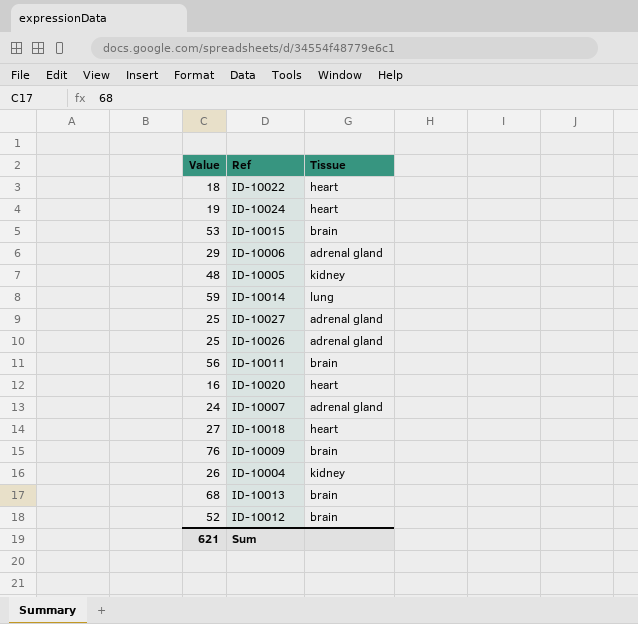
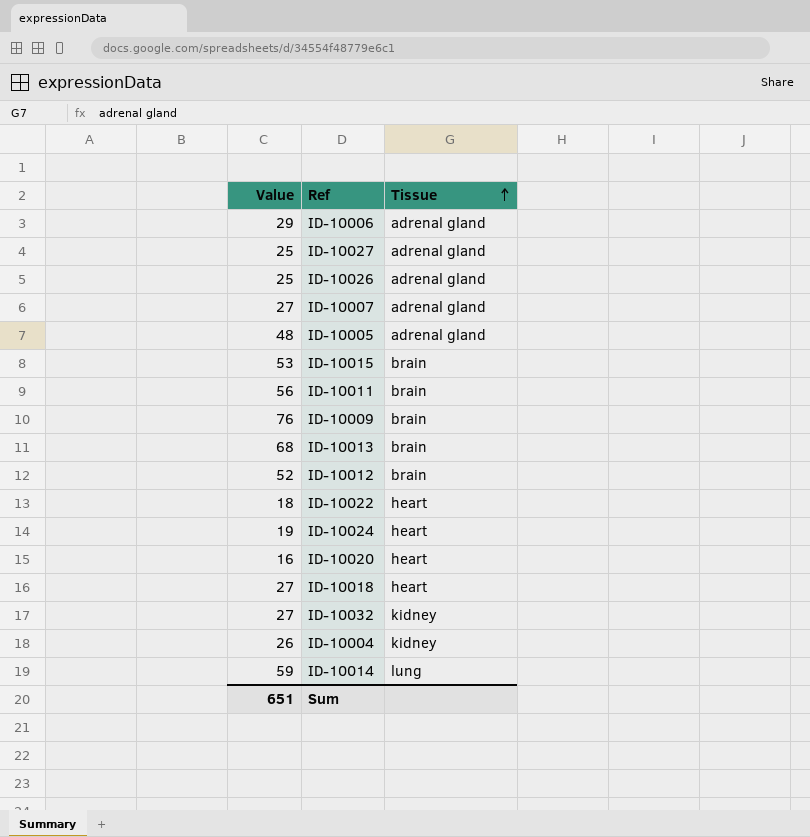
row order: none -> Tissue ascending
ID-10007 | Value: 24 -> 27
ID-10005 | Tissue: kidney -> adrenal gland
row ID-10032: none -> 27 | kidney
Sum | Value: 621 -> 651

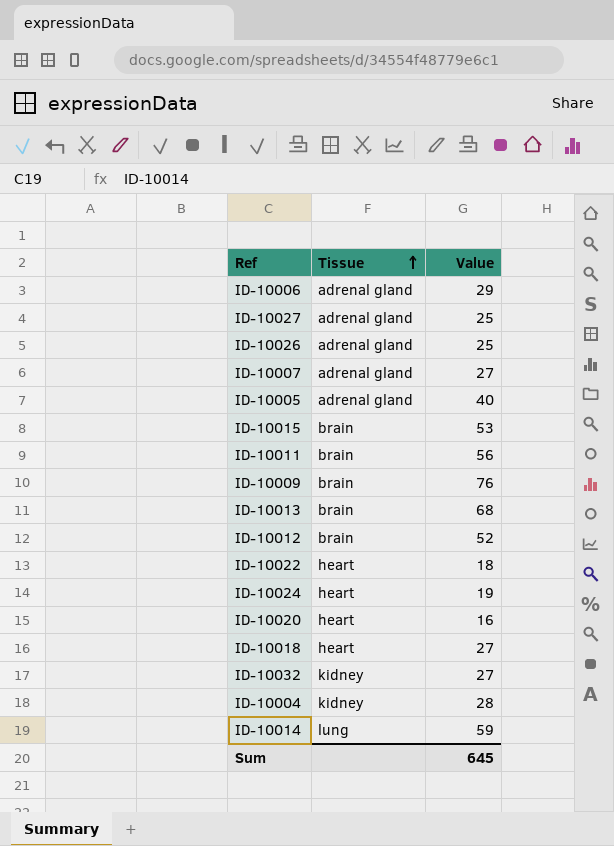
column Value | position: 1 -> 3
ID-10005 | Value: 48 -> 40
ID-10004 | Value: 26 -> 28
Sum | Value: 651 -> 645

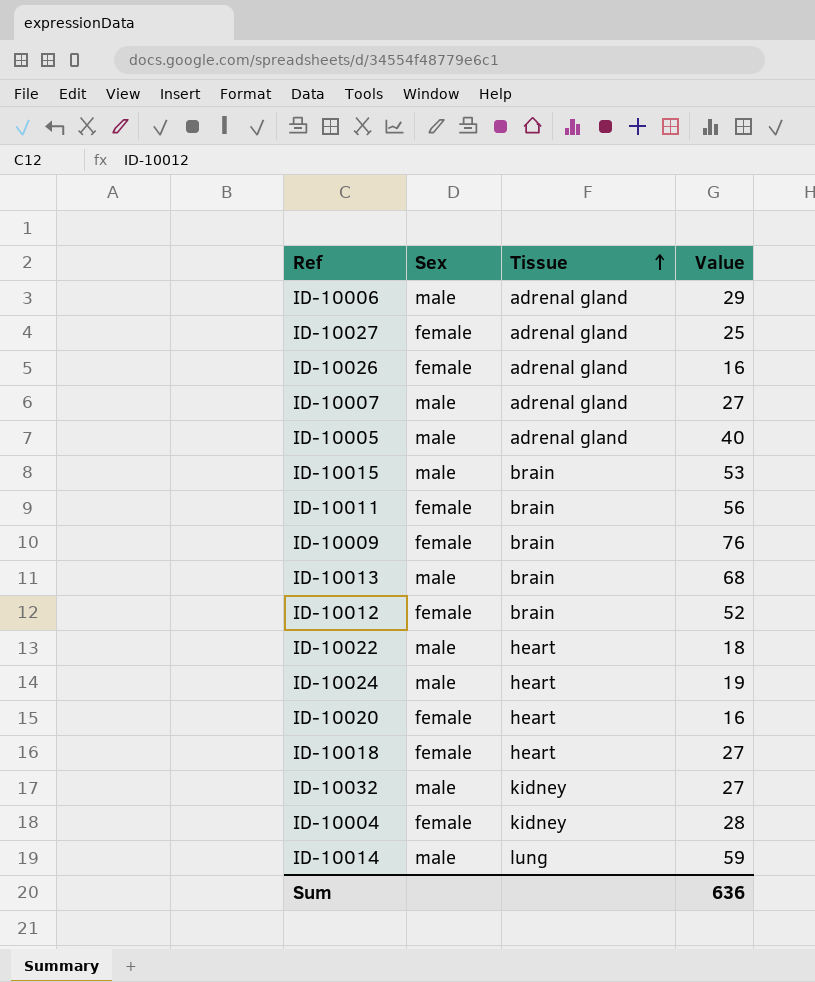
column Sex | position: none -> 2
ID-10026 | Value: 25 -> 16
Sum | Value: 645 -> 636

